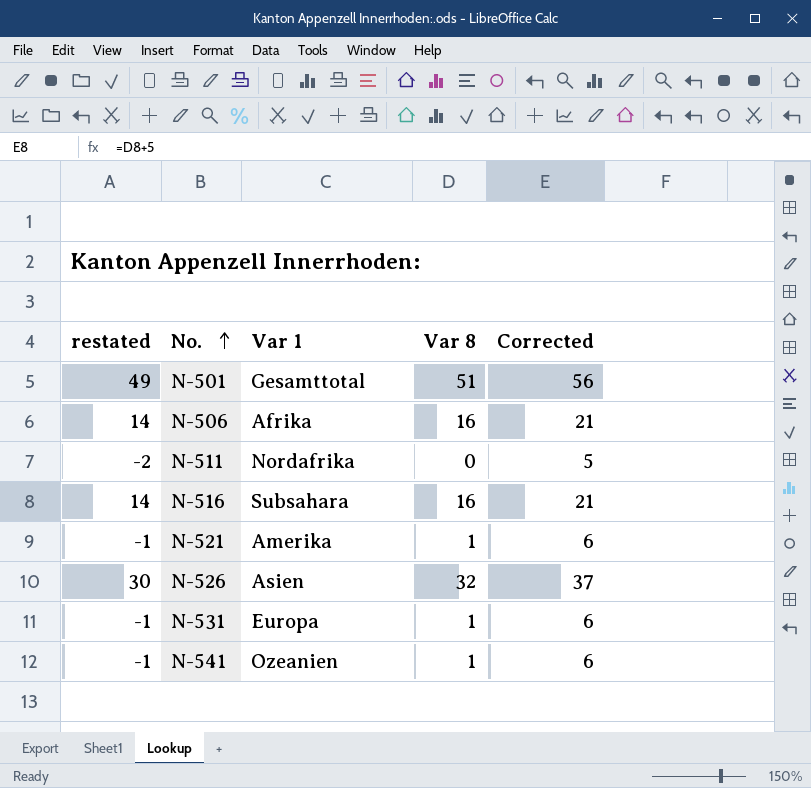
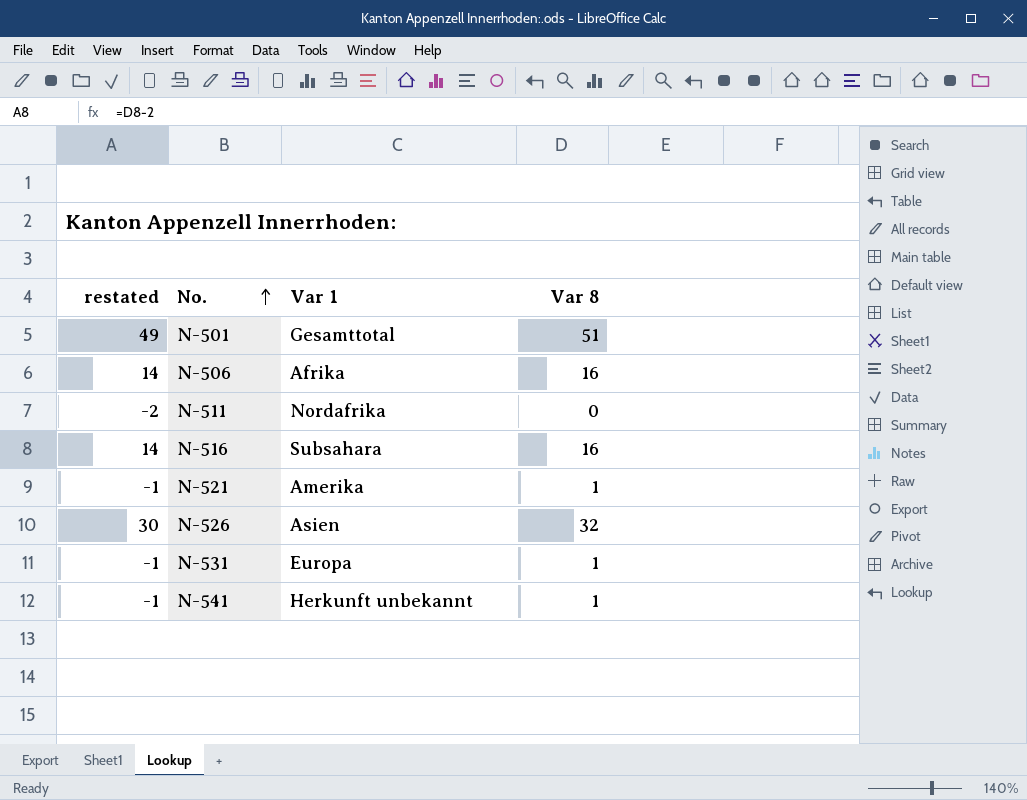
column Corrected | formula: [Var 8] + 5 -> none
N-541 | Var 1: Ozeanien -> Herkunft unbekannt

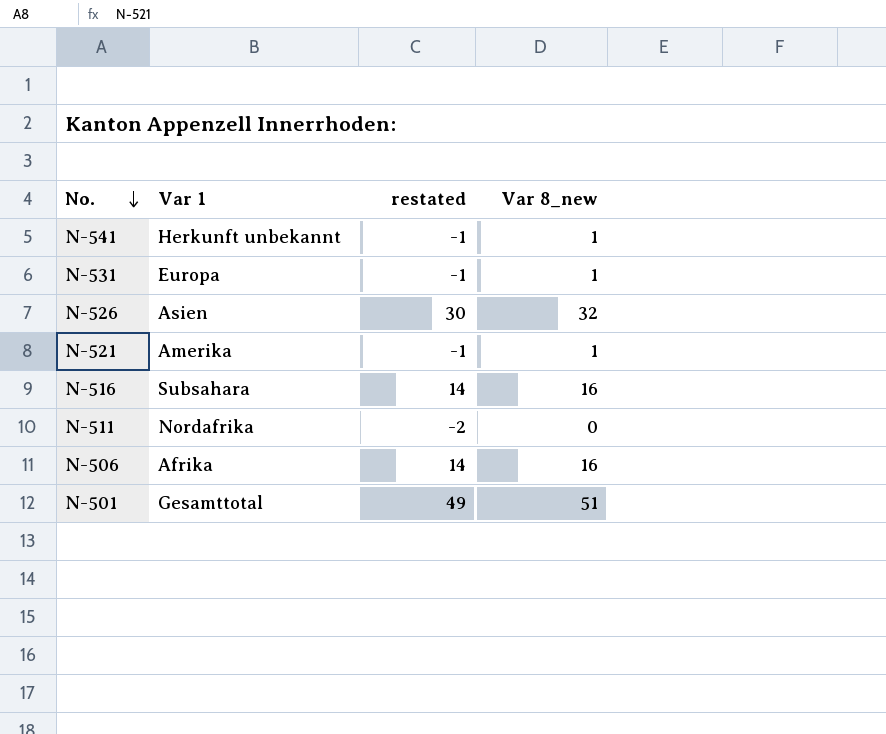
row order: No. ascending -> No. descending
column restated | position: 1 -> 3
column name: Var 8 -> Var 8_new

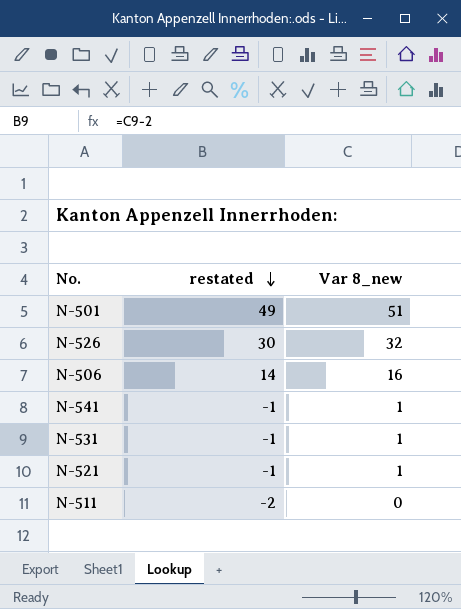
row order: No. descending -> restated descending
column Var 1 | position: 2 -> none
row N-516: Subsahara | 14 | 16 -> none

